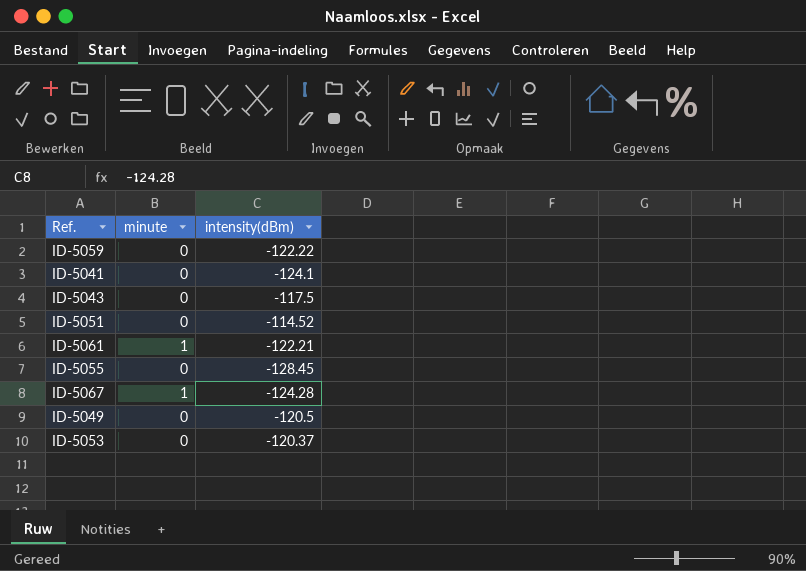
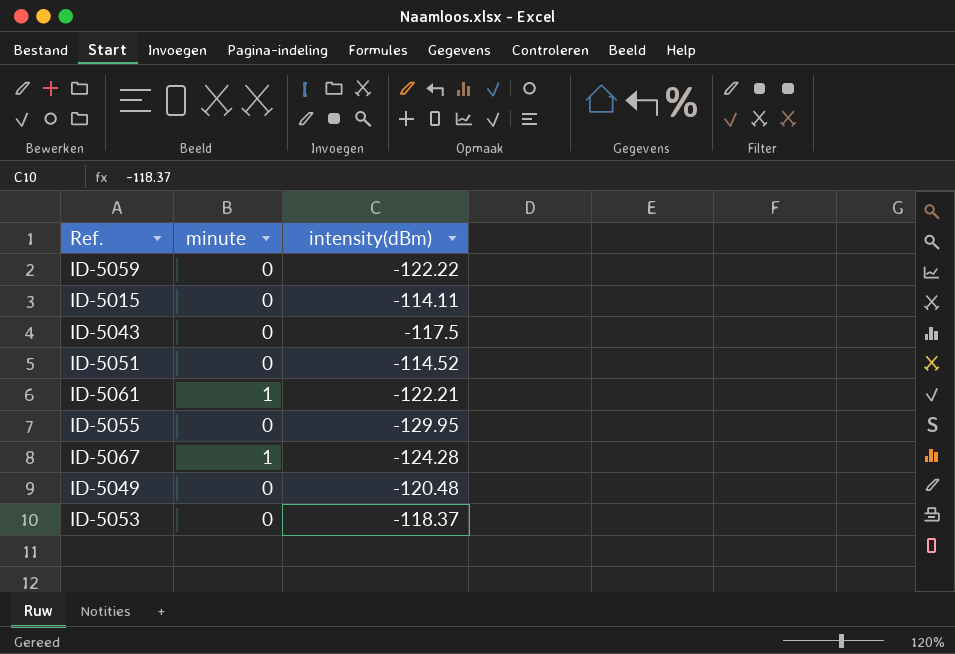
row ID-5041: 0 | -124.1 -> none
row ID-5015: none -> 0 | -114.11
ID-5055 | intensity(dBm): -128.45 -> -129.95
ID-5049 | intensity(dBm): -120.5 -> -120.48
ID-5053 | intensity(dBm): -120.37 -> -118.37

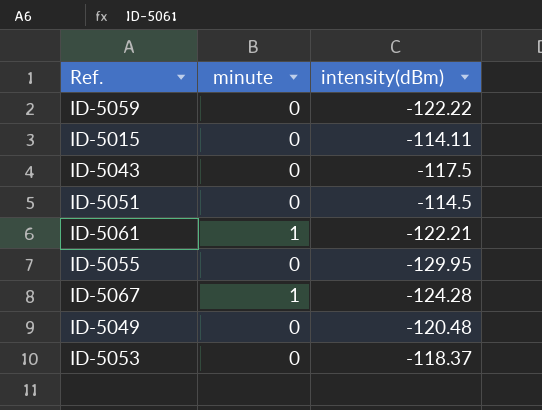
ID-5051 | intensity(dBm): -114.52 -> -114.5

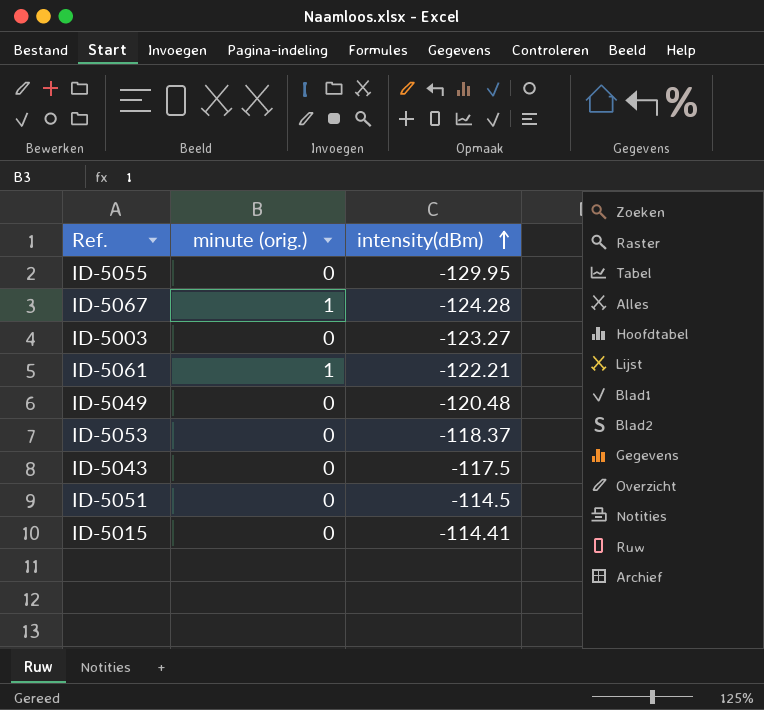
row order: none -> intensity(dBm) ascending
column name: minute -> minute (orig.)
row ID-5059: 0 | -122.22 -> none
row ID-5003: none -> 0 | -123.27
ID-5015 | intensity(dBm): -114.11 -> -114.41

